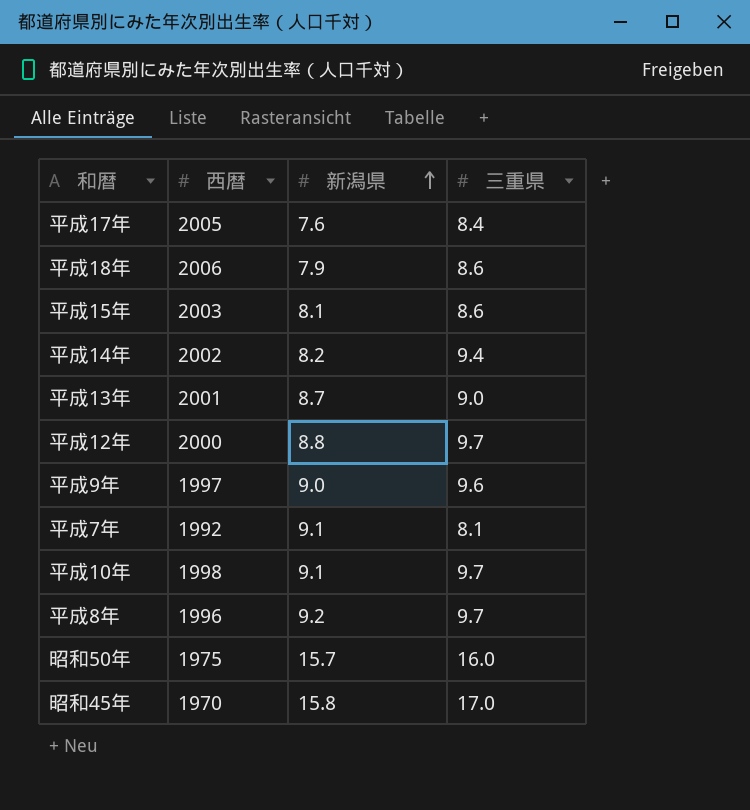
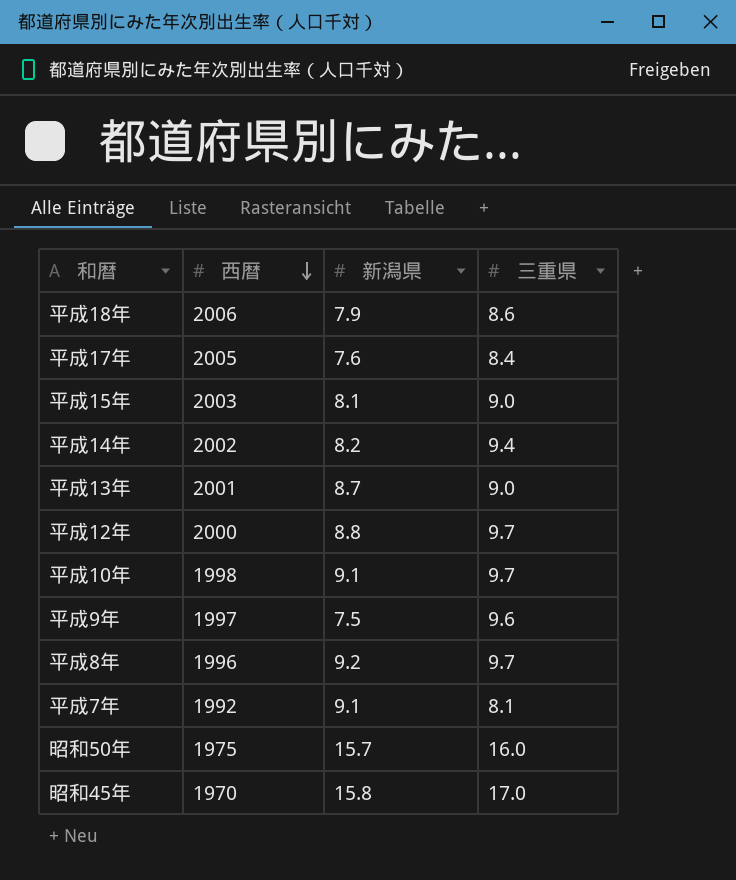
row order: 新潟県 ascending -> 西暦 descending
平成15年 | 三重県: 8.6 -> 9.0
平成9年 | 新潟県: 9.0 -> 7.5

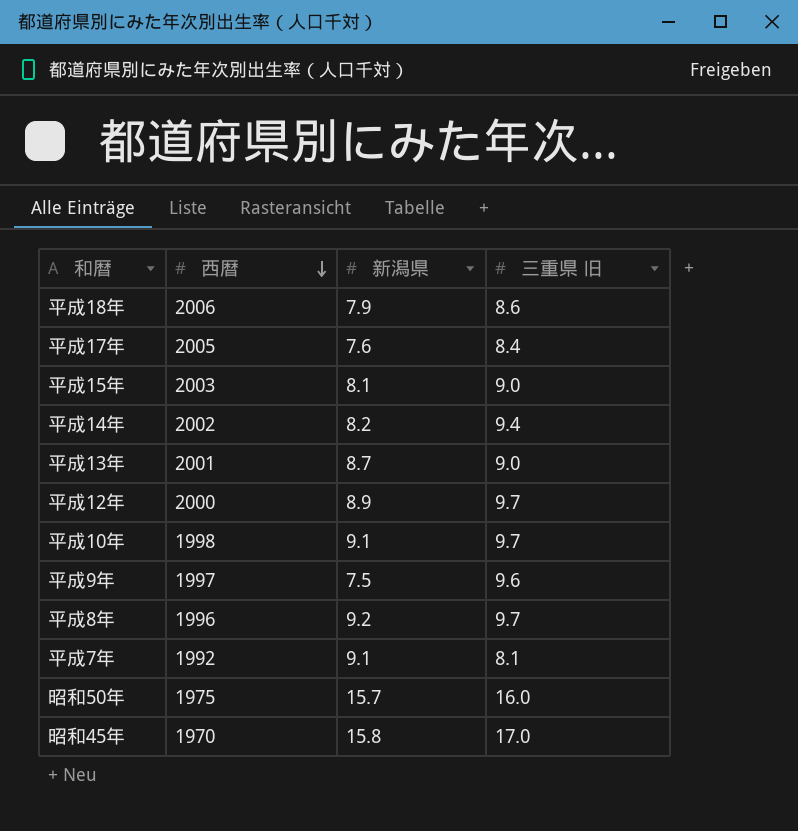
column name: 三重県 -> 三重県 旧
平成12年 | 新潟県: 8.8 -> 8.9

